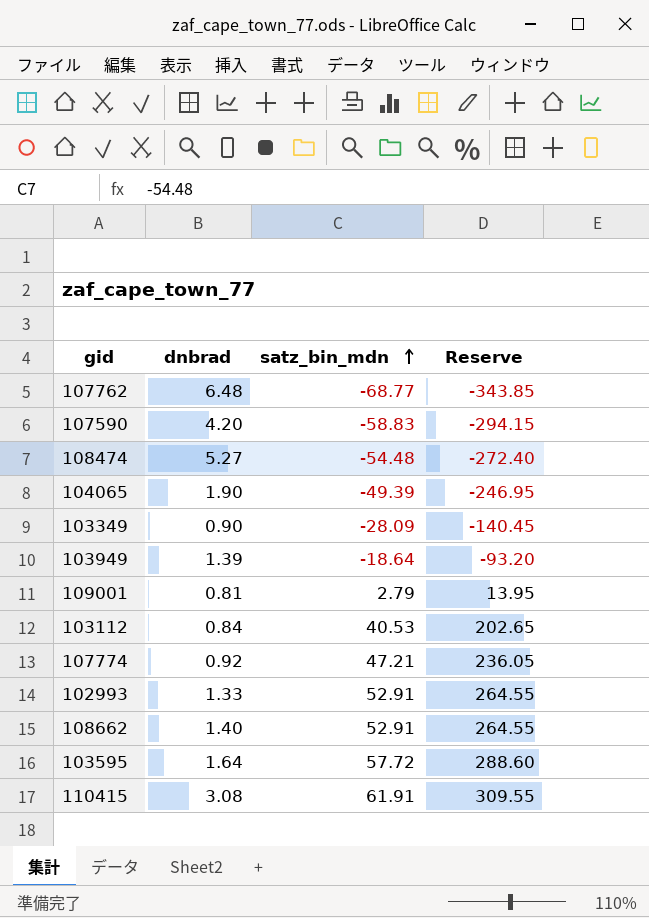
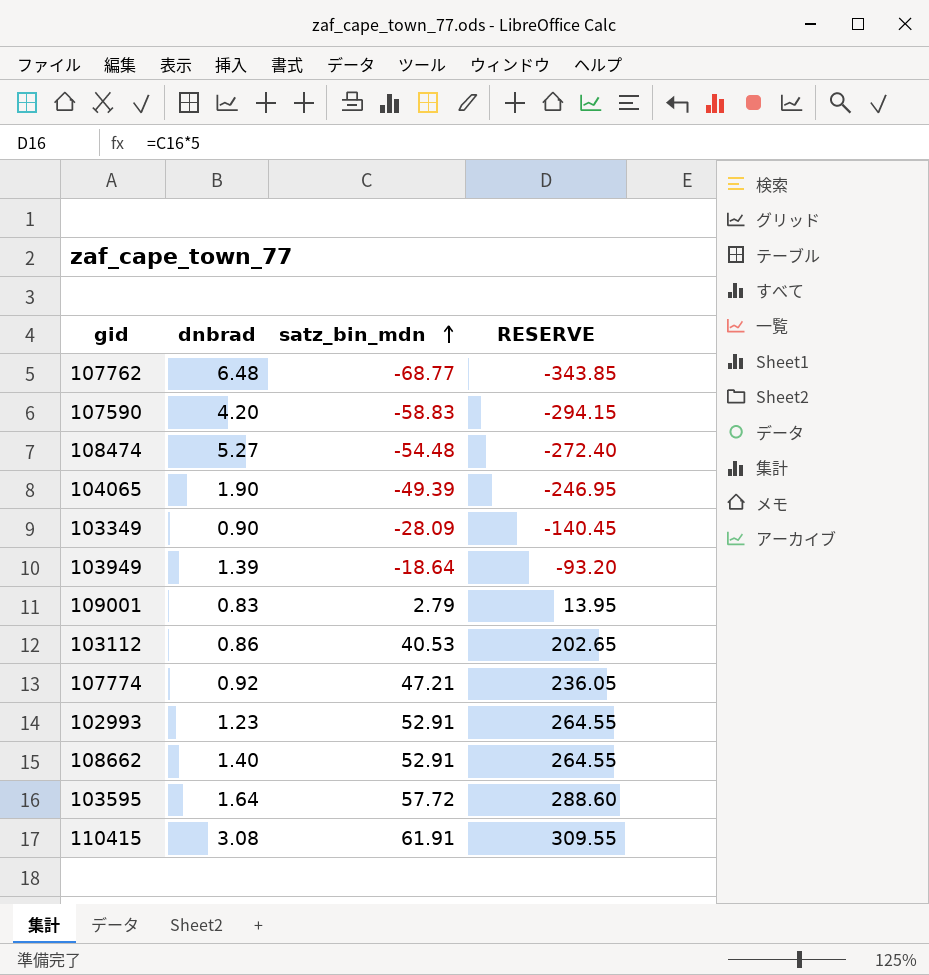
column name: Reserve -> RESERVE
109001 | dnbrad: 0.81 -> 0.83
103112 | dnbrad: 0.84 -> 0.86
102993 | dnbrad: 1.33 -> 1.23

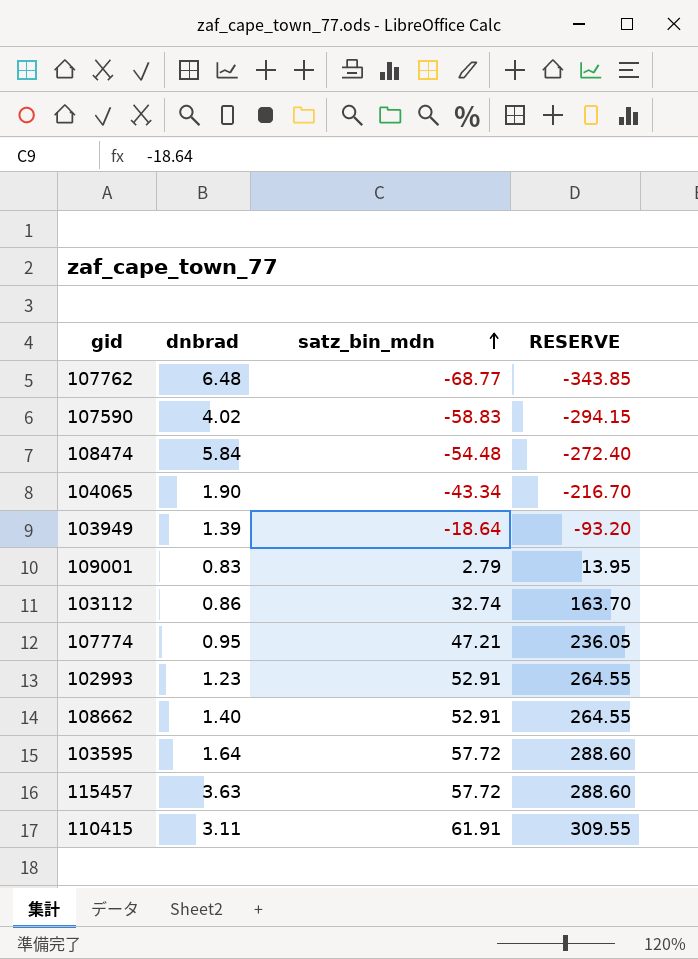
row 103349: 0.90 | -28.09 | -140.45 -> none
107590 | dnbrad: 4.20 -> 4.02
108474 | dnbrad: 5.27 -> 5.84
104065 | satz_bin_mdn: -49.39 -> -43.34
104065 | RESERVE: -246.95 -> -216.70
103112 | satz_bin_mdn: 40.53 -> 32.74
103112 | RESERVE: 202.65 -> 163.70
107774 | dnbrad: 0.92 -> 0.95
row 115457: none -> 3.63 | 57.72 | 288.60
110415 | dnbrad: 3.08 -> 3.11

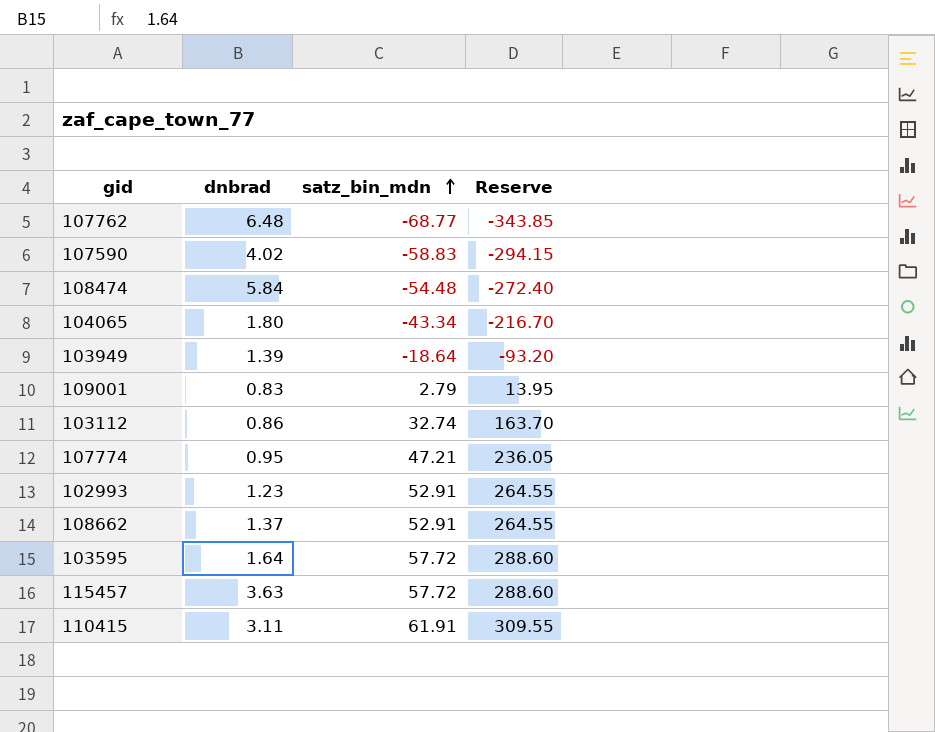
column name: RESERVE -> Reserve
104065 | dnbrad: 1.90 -> 1.80
108662 | dnbrad: 1.40 -> 1.37

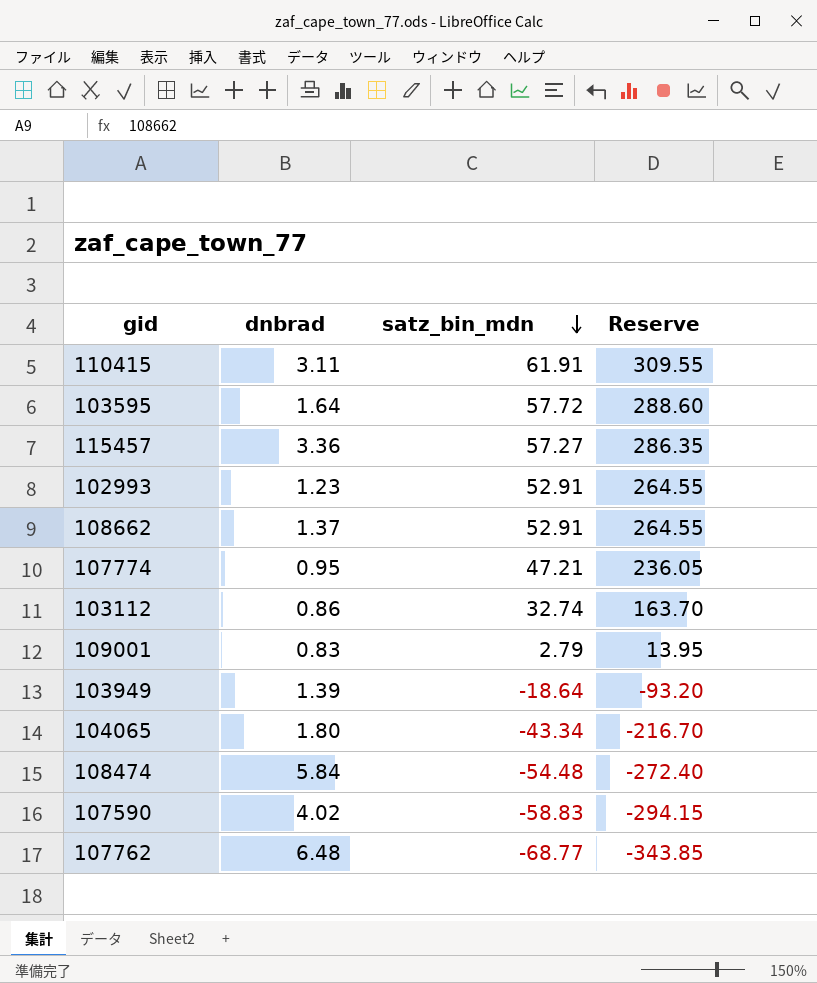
row order: satz_bin_mdn ascending -> satz_bin_mdn descending
115457 | dnbrad: 3.63 -> 3.36
115457 | satz_bin_mdn: 57.72 -> 57.27
115457 | Reserve: 288.60 -> 286.35

